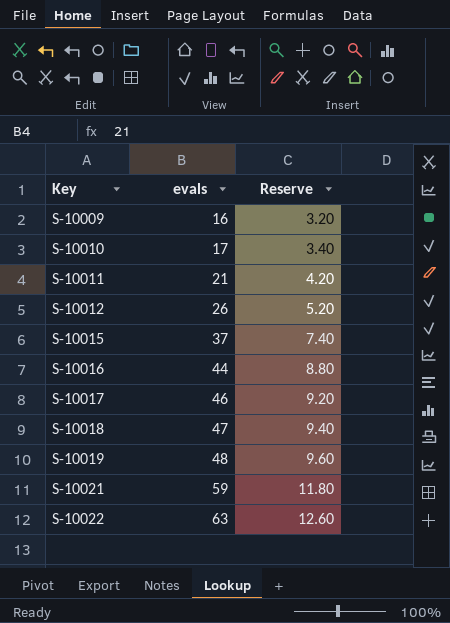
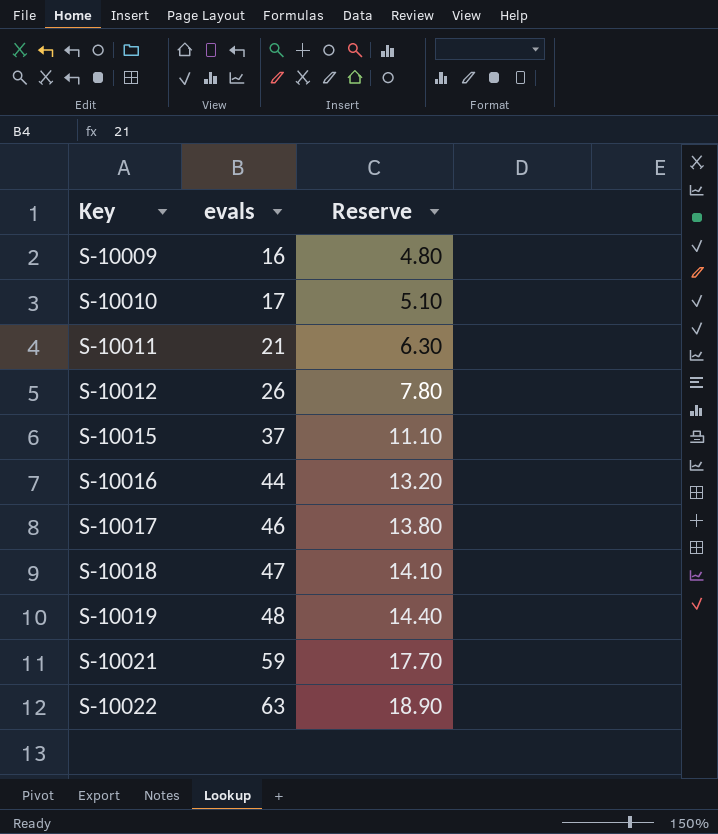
column Reserve | formula: [evals] * 0.2 -> [evals] * 0.3

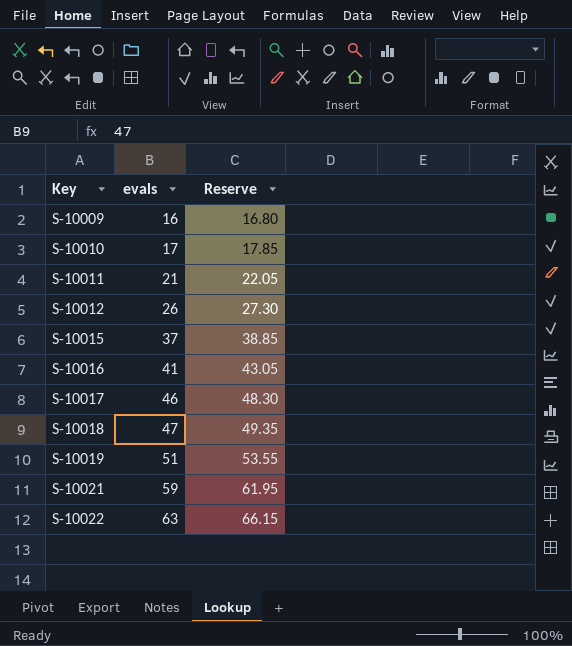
column Reserve | formula: [evals] * 0.3 -> [evals] * 1.05
S-10016 | evals: 44 -> 41
S-10019 | evals: 48 -> 51

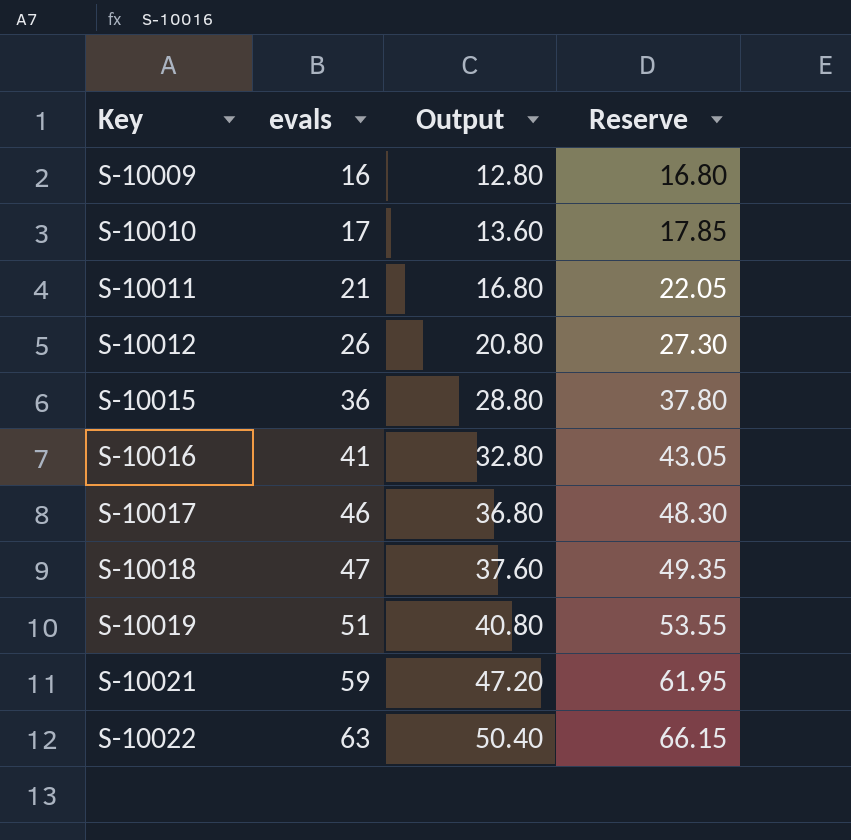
column Output | formula: none -> [evals] * 0.8
S-10015 | evals: 37 -> 36
S-10015 | Reserve: 38.85 -> 37.80

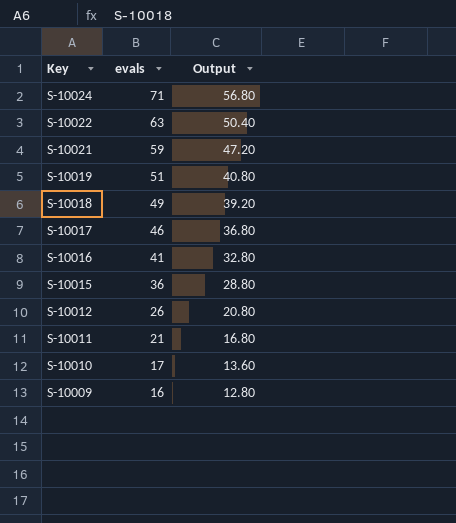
row order: Key ascending -> Key descending
column Reserve | formula: [evals] * 1.05 -> none
row S-10024: none -> 71 | 56.80
S-10018 | evals: 47 -> 49
S-10018 | Output: 37.60 -> 39.20

